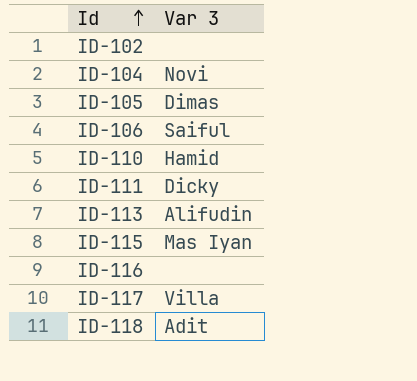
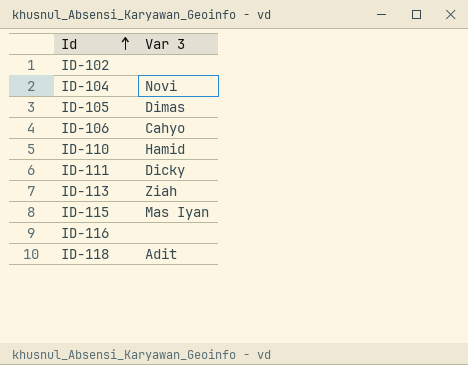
row ID-117: Villa -> none
ID-106 | Var 3: Saiful -> Cahyo
ID-113 | Var 3: Alifudin -> Ziah

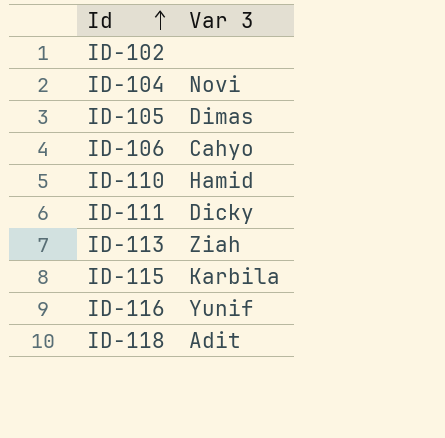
ID-115 | Var 3: Mas Iyan -> Karbila
ID-116 | Var 3: none -> Yunif

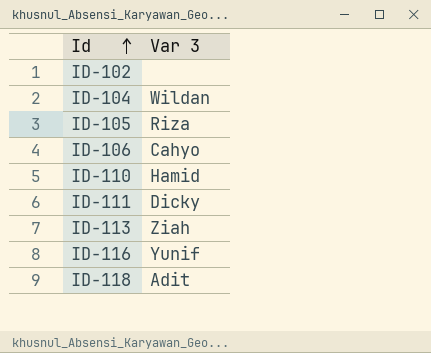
row ID-115: Karbila -> none
ID-104 | Var 3: Novi -> Wildan
ID-105 | Var 3: Dimas -> Riza

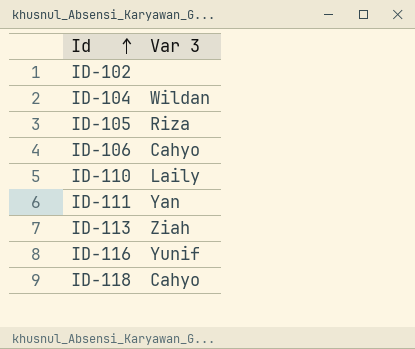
ID-110 | Var 3: Hamid -> Laily
ID-111 | Var 3: Dicky -> Yan
ID-118 | Var 3: Adit -> Cahyo

